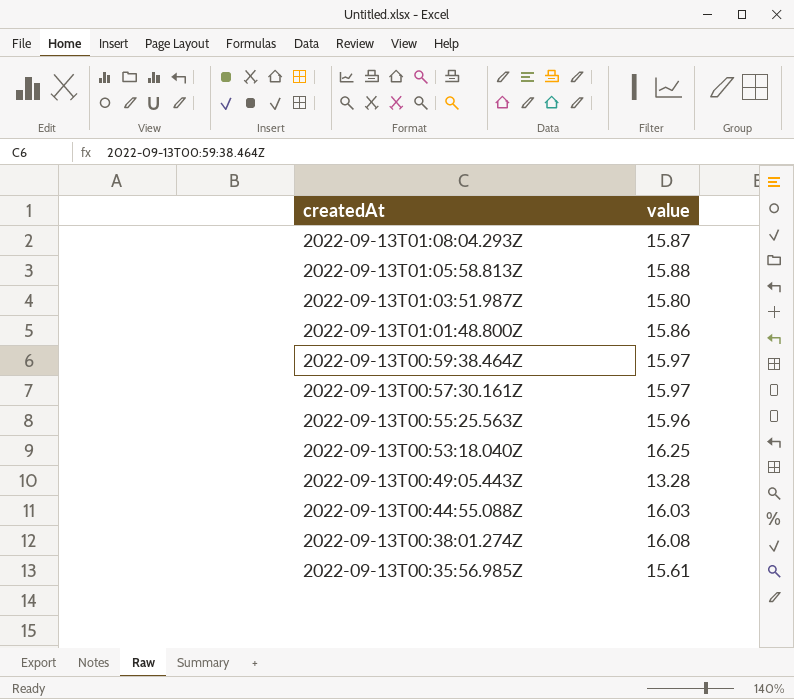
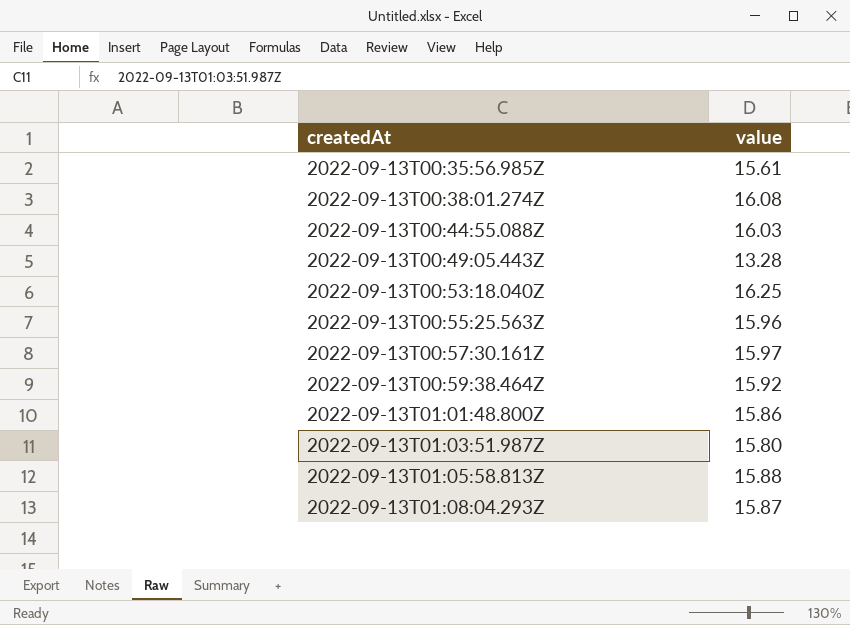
row order: createdAt descending -> createdAt ascending
2022-09-13T00:59:38.464Z | value: 15.97 -> 15.92

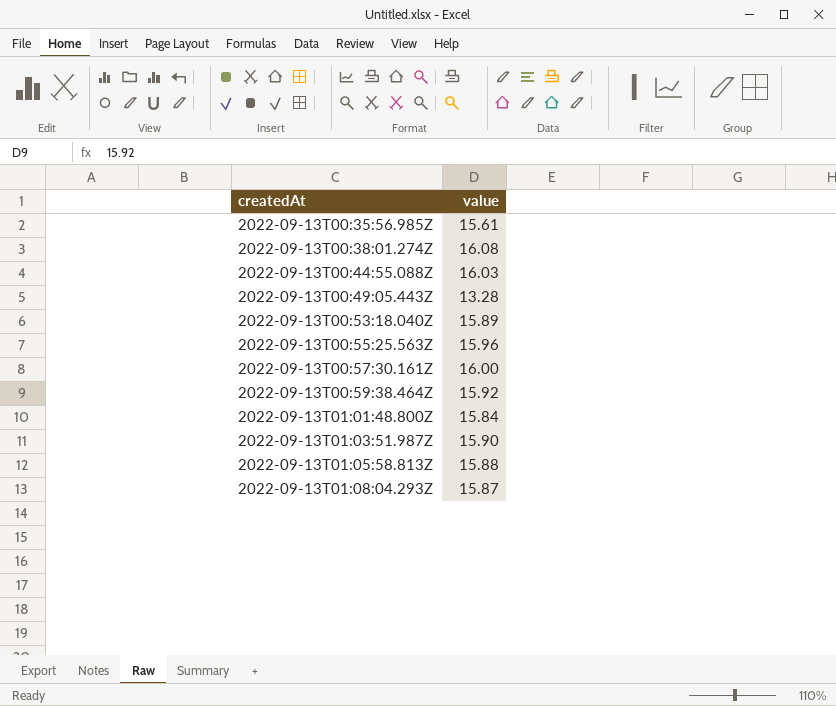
2022-09-13T00:53:18.040Z | value: 16.25 -> 15.89
2022-09-13T00:57:30.161Z | value: 15.97 -> 16.00
2022-09-13T01:01:48.800Z | value: 15.86 -> 15.84
2022-09-13T01:03:51.987Z | value: 15.80 -> 15.90

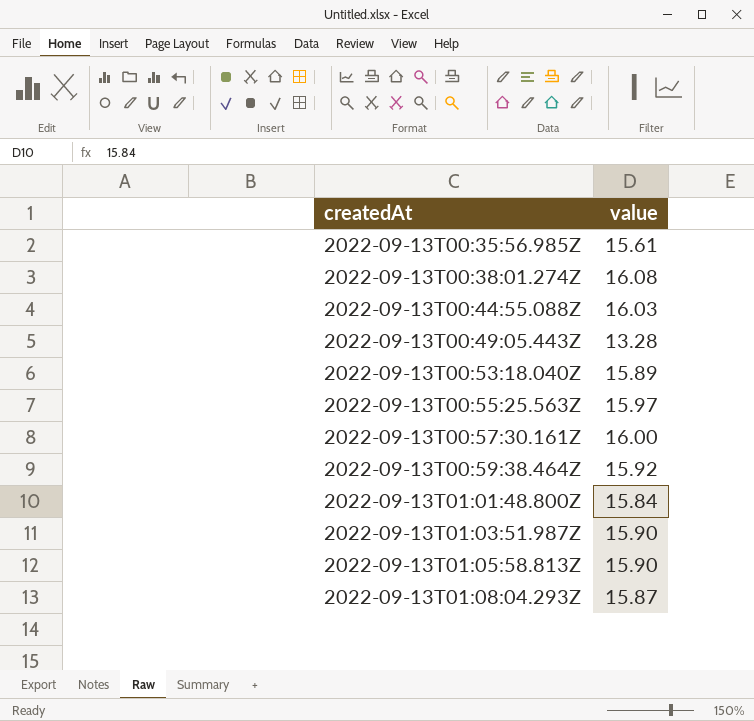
2022-09-13T00:55:25.563Z | value: 15.96 -> 15.97
2022-09-13T01:05:58.813Z | value: 15.88 -> 15.90

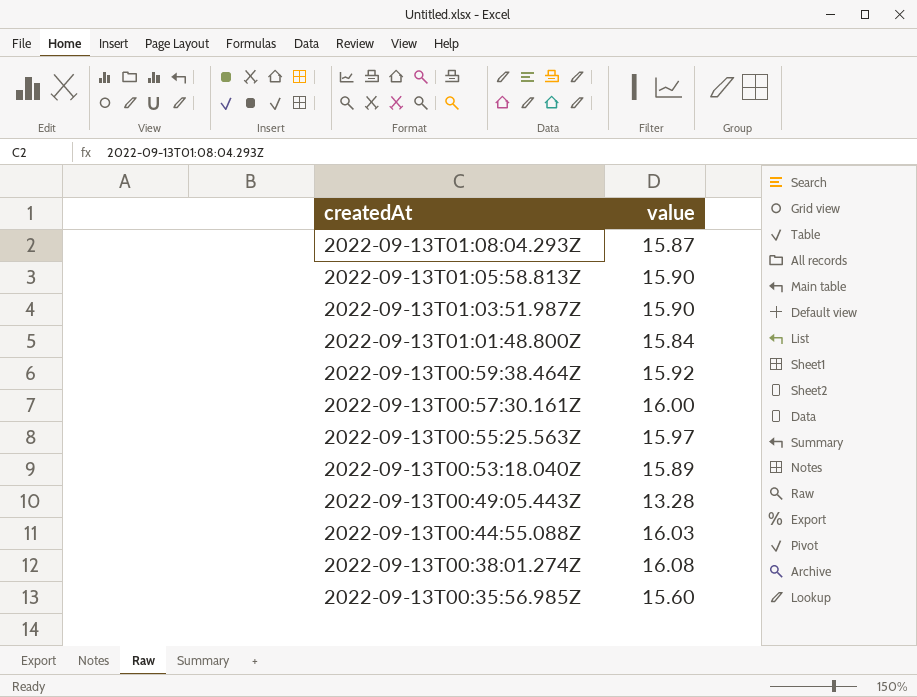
row order: createdAt ascending -> createdAt descending
2022-09-13T00:35:56.985Z | value: 15.61 -> 15.60

